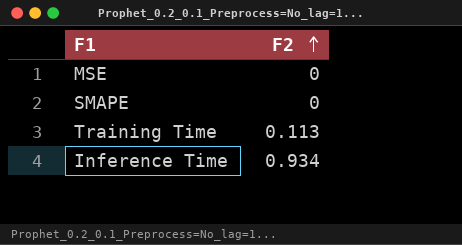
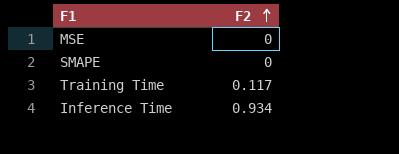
Training Time | F2: 0.113 -> 0.117

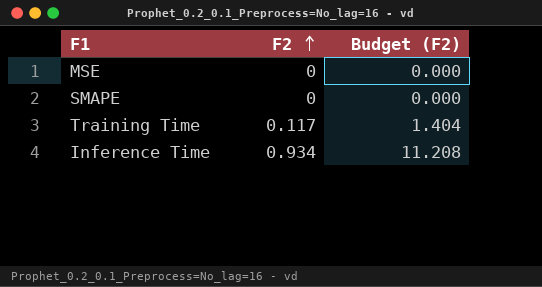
column Budget (F2) | formula: none -> [F2] * 12

